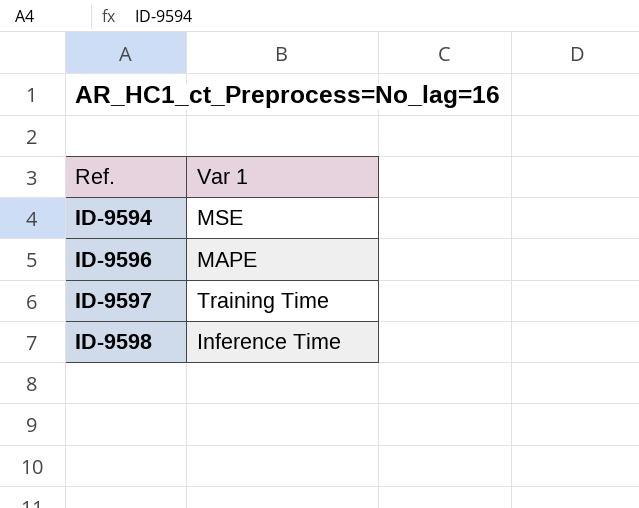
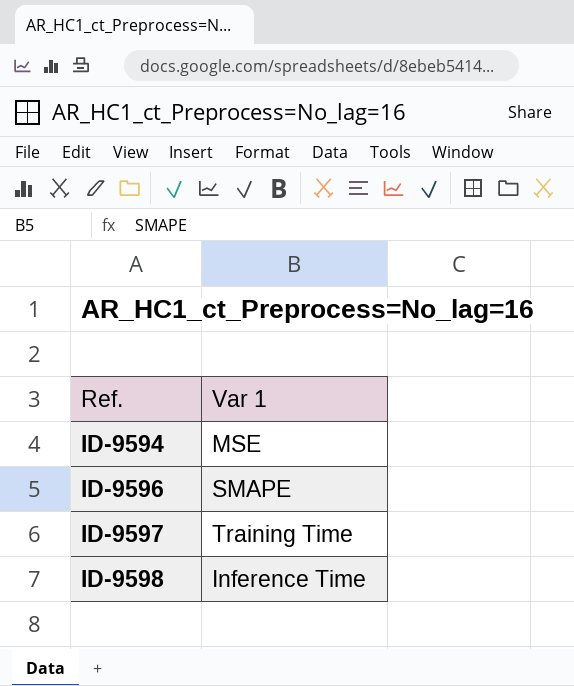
ID-9596 | Var 1: MAPE -> SMAPE

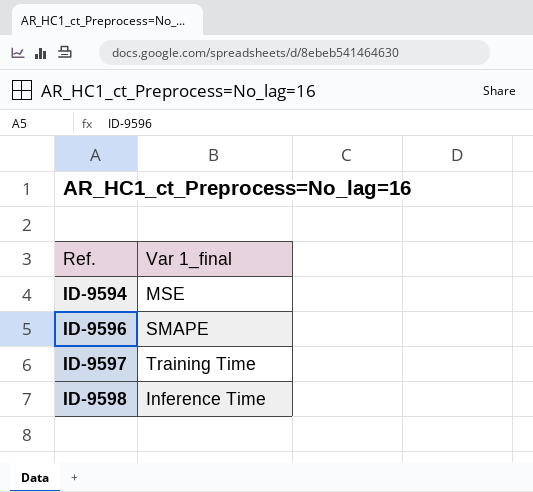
column name: Var 1 -> Var 1_final

